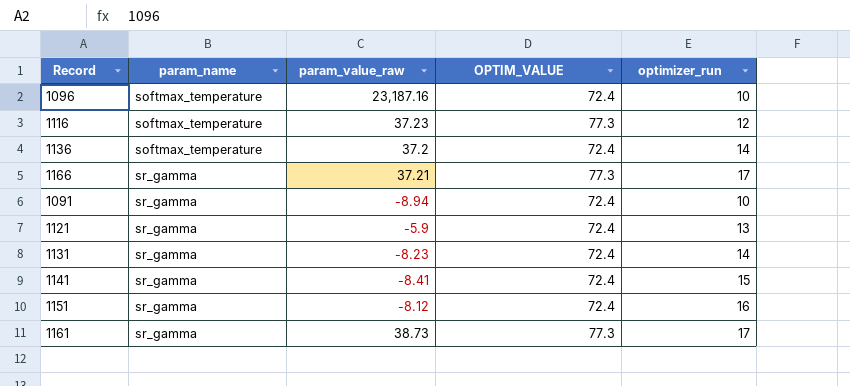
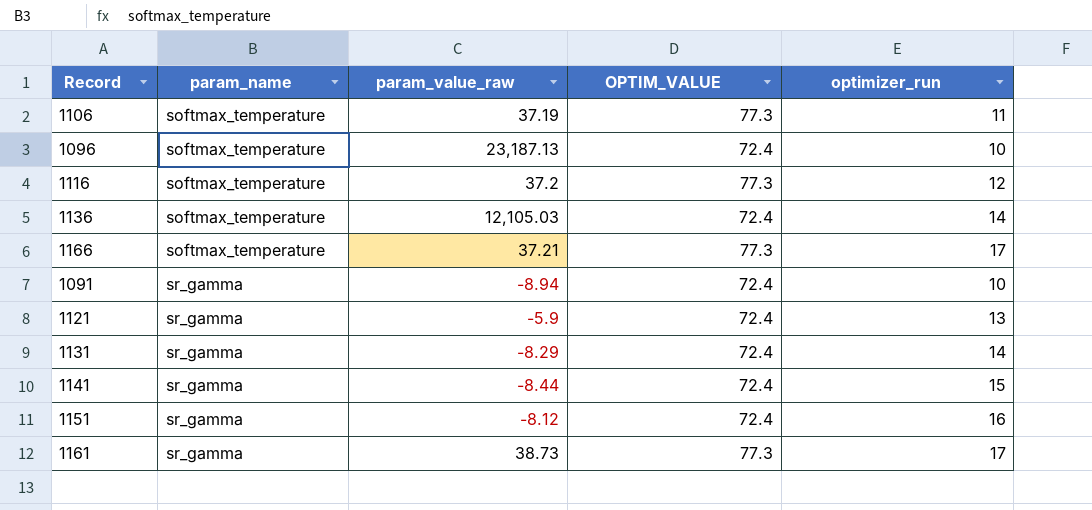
row 1106: none -> softmax_temperature | 37.19 | 77.3 | 11
1096 | param_value_raw: 23,187.16 -> 23,187.13
1116 | param_value_raw: 37.23 -> 37.2
1136 | param_value_raw: 37.2 -> 12,105.03
1166 | param_name: sr_gamma -> softmax_temperature
1131 | param_value_raw: -8.23 -> -8.29
1141 | param_value_raw: -8.41 -> -8.44

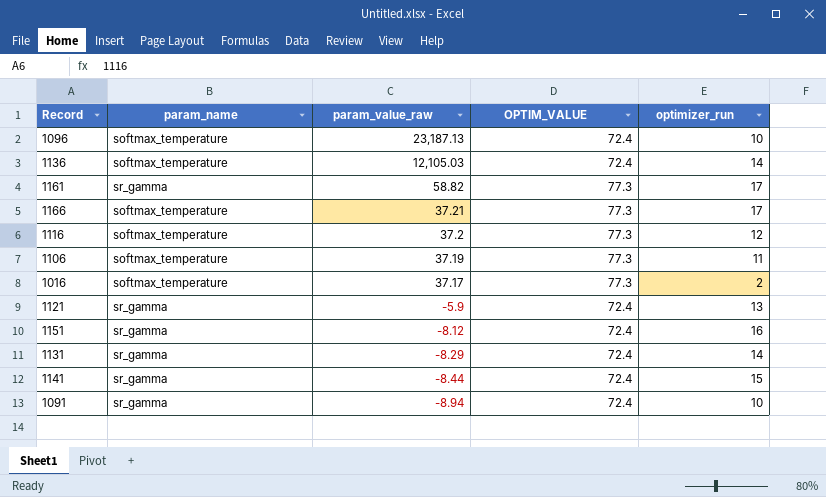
row order: param_name ascending -> param_value_raw descending
1161 | param_value_raw: 38.73 -> 58.82
row 1016: none -> softmax_temperature | 37.17 | 77.3 | 2

